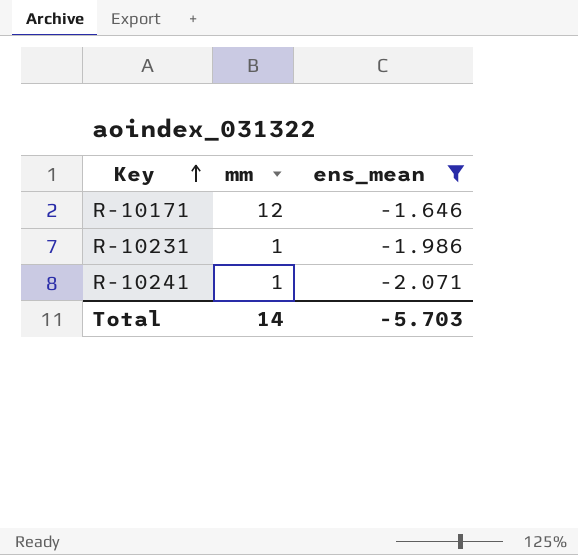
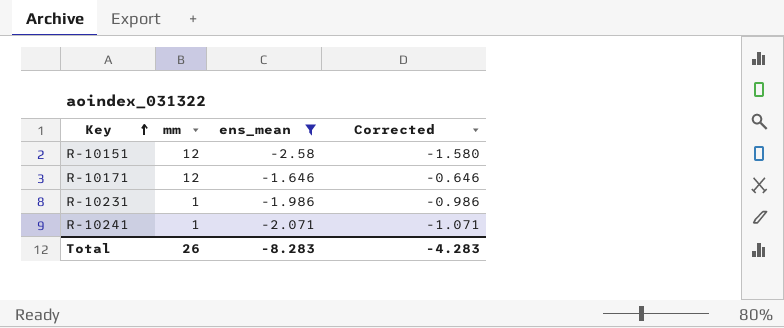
column Corrected | formula: none -> [ens_mean] + 1
row R-10151: none -> 12 | -2.58 | -1.580
Total | mm: 14 -> 26
Total | ens_mean: -5.703 -> -8.283

